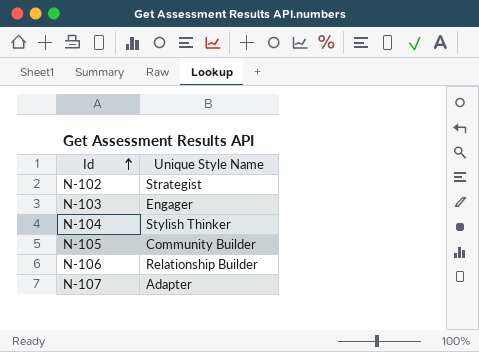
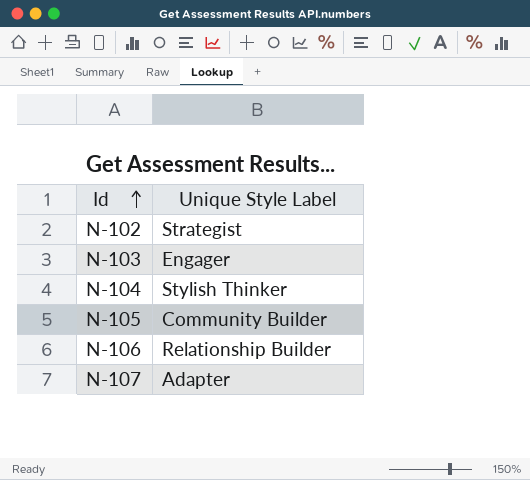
column name: Unique Style Name -> Unique Style Label

